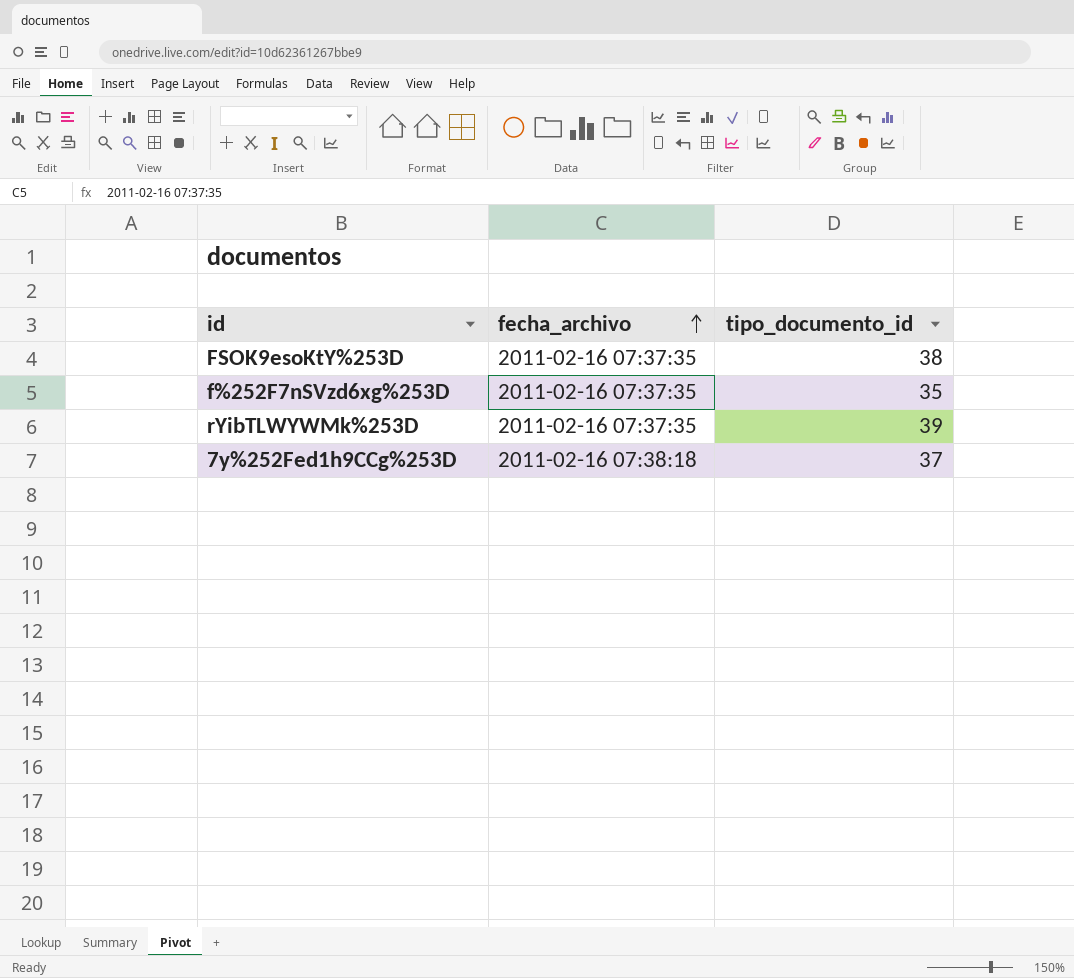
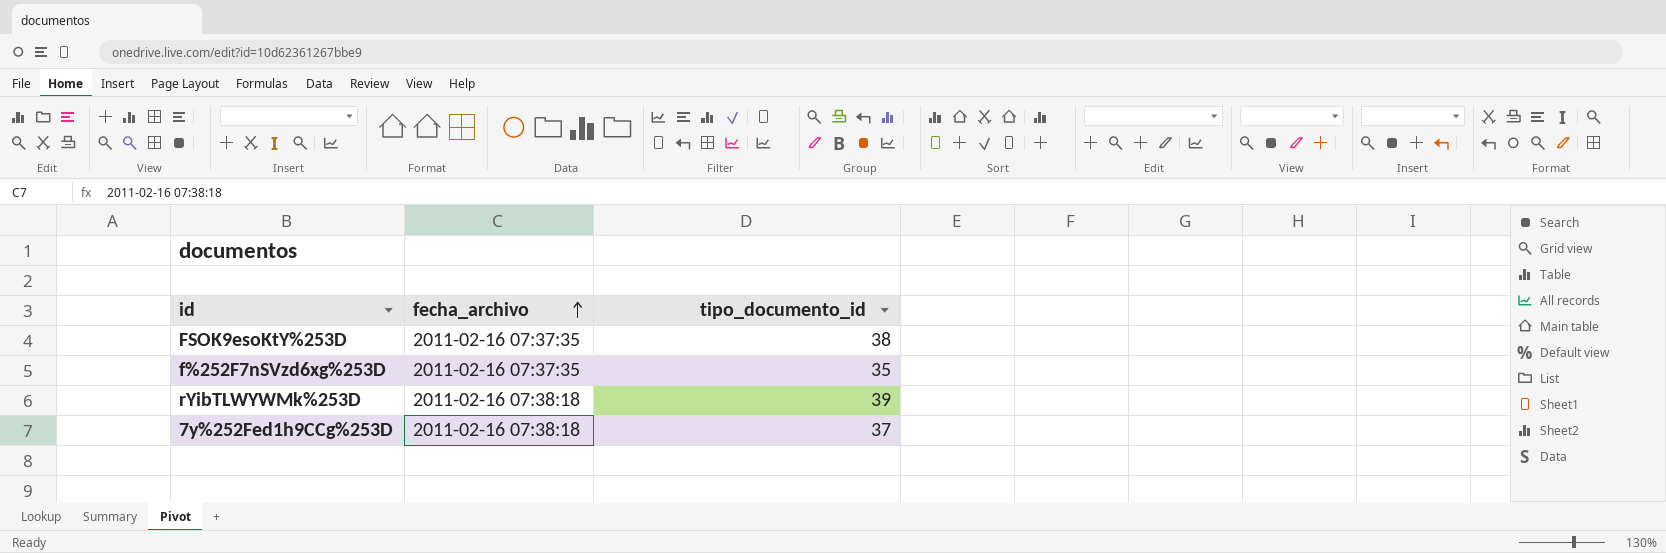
rYibTLWYWMk%253D | fecha_archivo: 2011-02-16 07:37:35 -> 2011-02-16 07:38:18

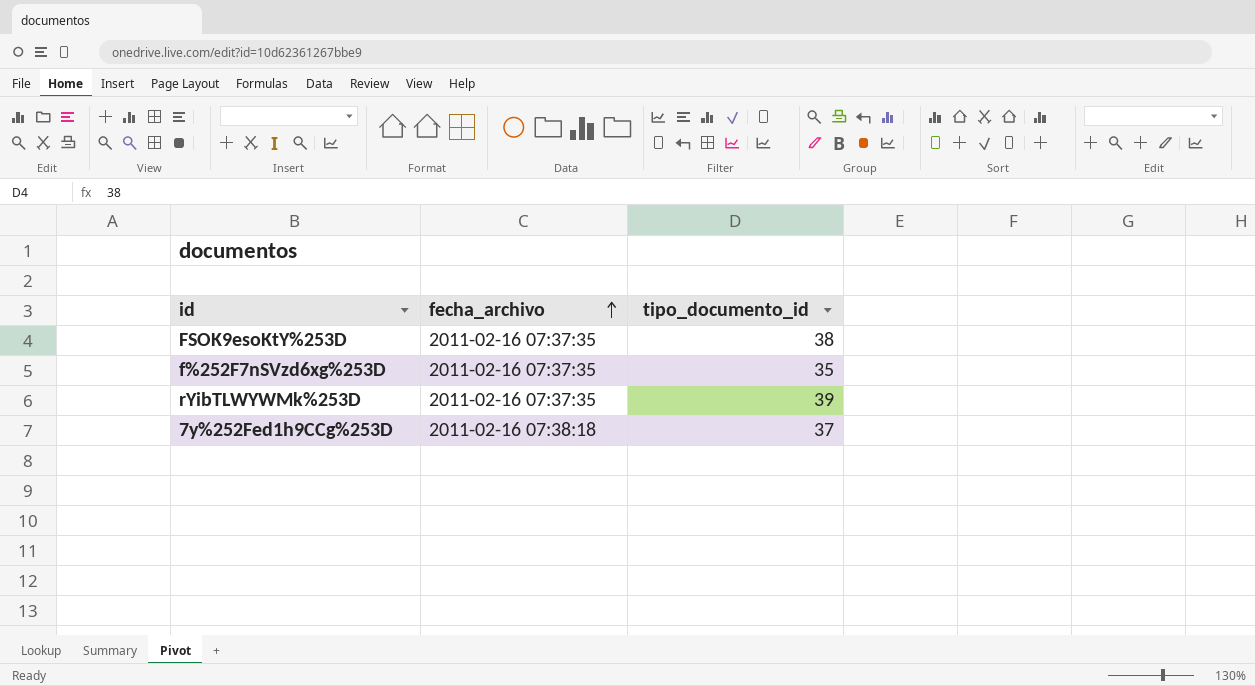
rYibTLWYWMk%253D | fecha_archivo: 2011-02-16 07:38:18 -> 2011-02-16 07:37:35

